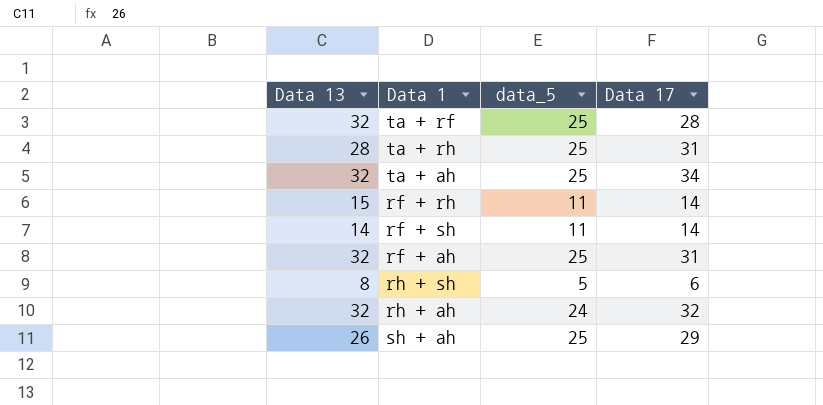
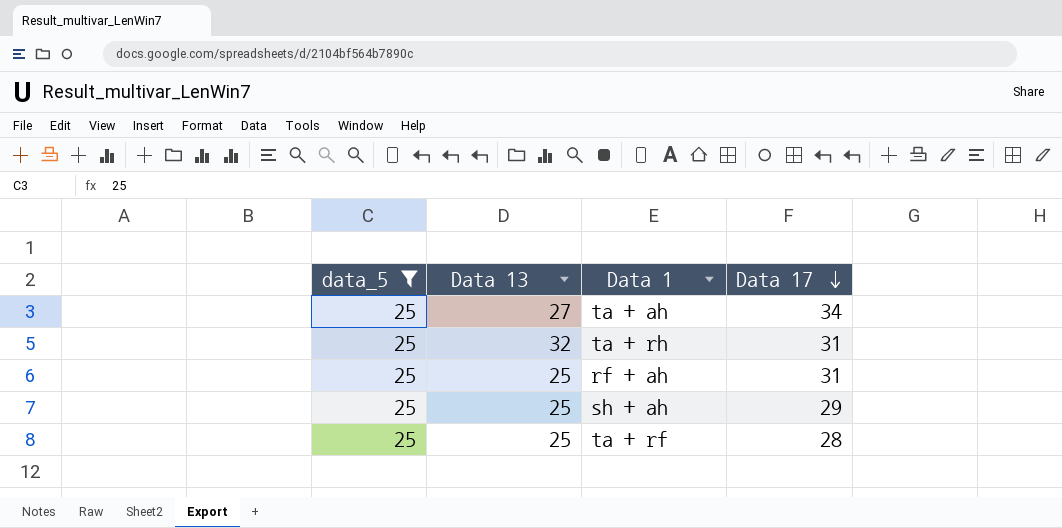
filter: none -> data_5 = 25
row order: none -> Data 17 descending
column data_5 | position: 3 -> 1
ta + ah | Data 13: 32 -> 27
ta + rh | Data 13: 28 -> 32
rf + ah | Data 13: 32 -> 25
sh + ah | Data 13: 26 -> 25
ta + rf | Data 13: 32 -> 25

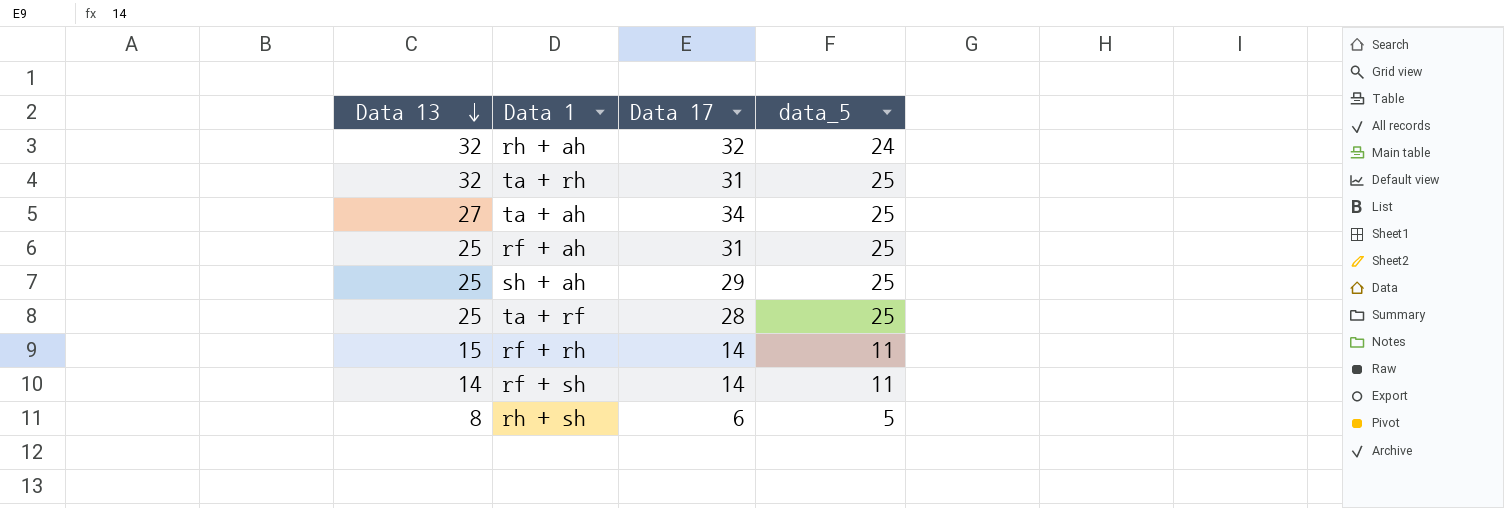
filter: data_5 = 25 -> none
row order: Data 17 descending -> Data 13 descending
column data_5 | position: 1 -> 4

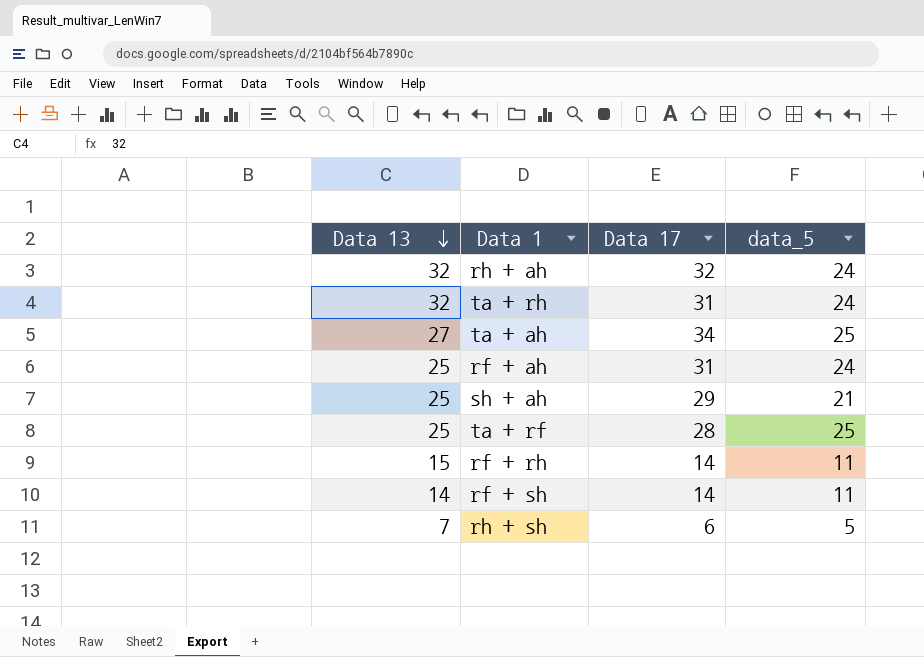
ta + rh | data_5: 25 -> 24
rf + ah | data_5: 25 -> 24
sh + ah | data_5: 25 -> 21
rh + sh | Data 13: 8 -> 7

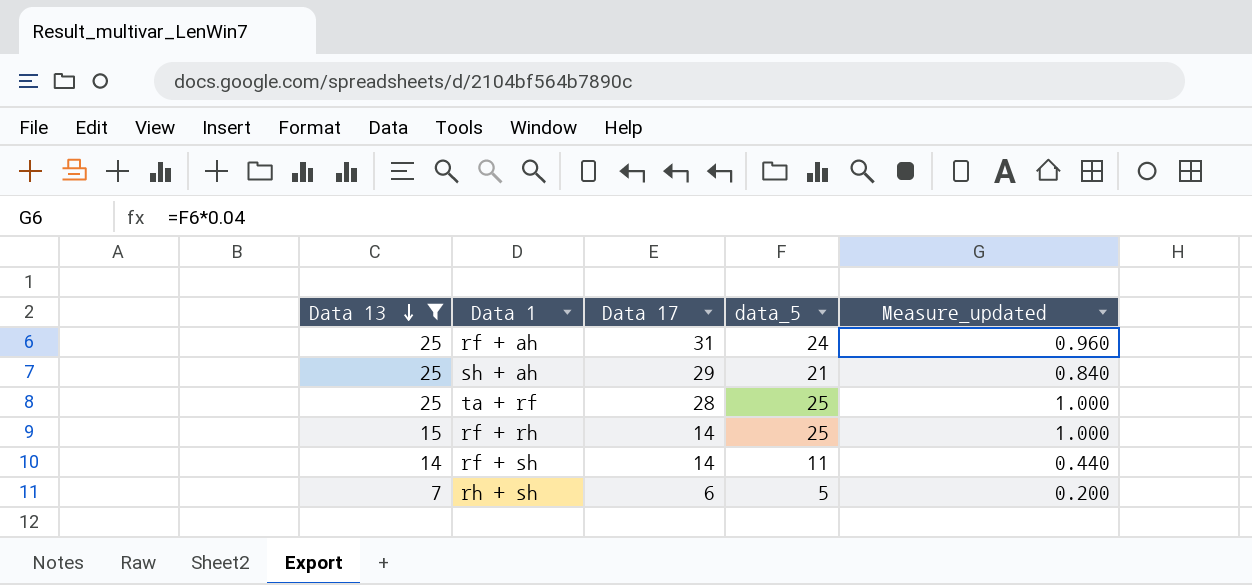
filter: none -> Data 13 <= 25
column Measure_updated | formula: none -> [data_5] * 0.04
rf + rh | data_5: 11 -> 25

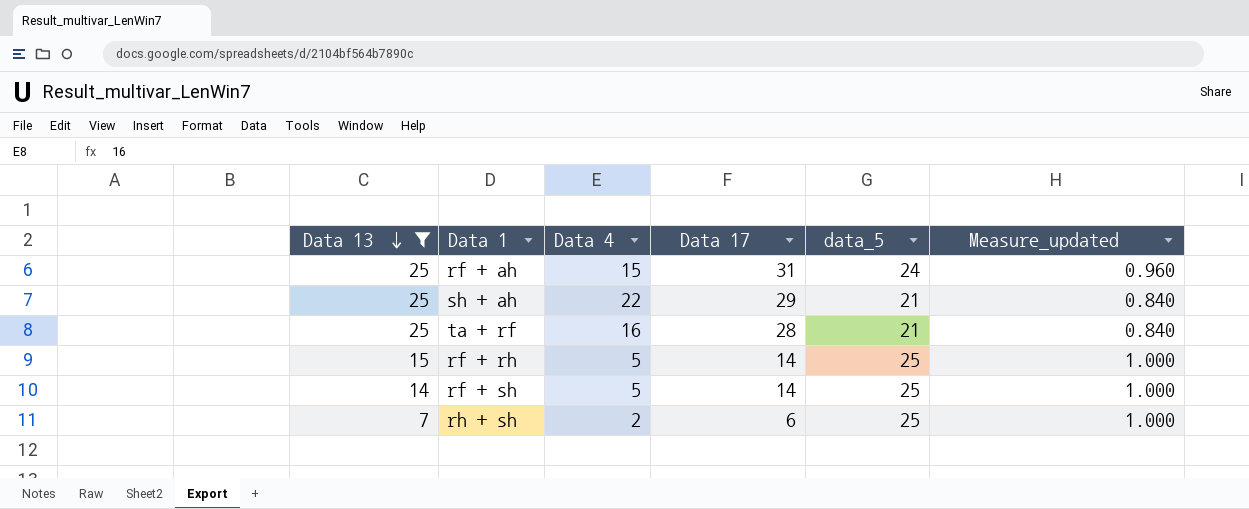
column Data 4 | position: none -> 3
ta + rf | data_5: 25 -> 21
ta + rf | Measure_updated: 1.000 -> 0.840
rf + sh | data_5: 11 -> 25
rf + sh | Measure_updated: 0.440 -> 1.000
rh + sh | data_5: 5 -> 25
rh + sh | Measure_updated: 0.200 -> 1.000

